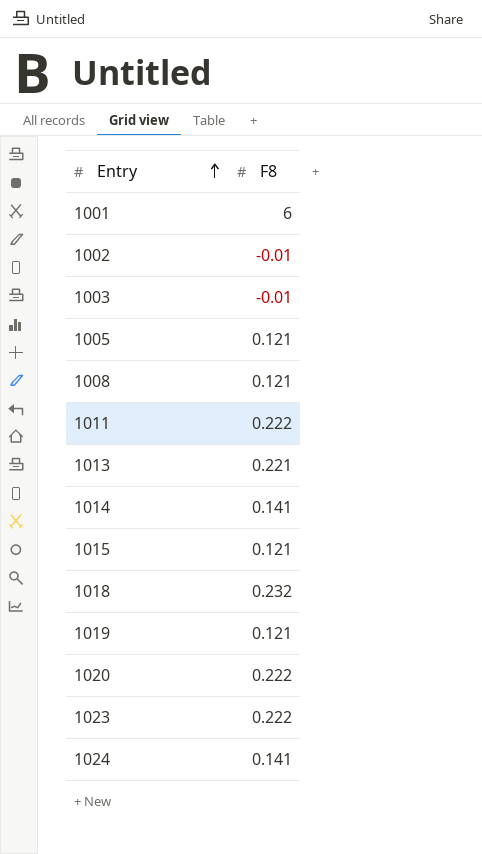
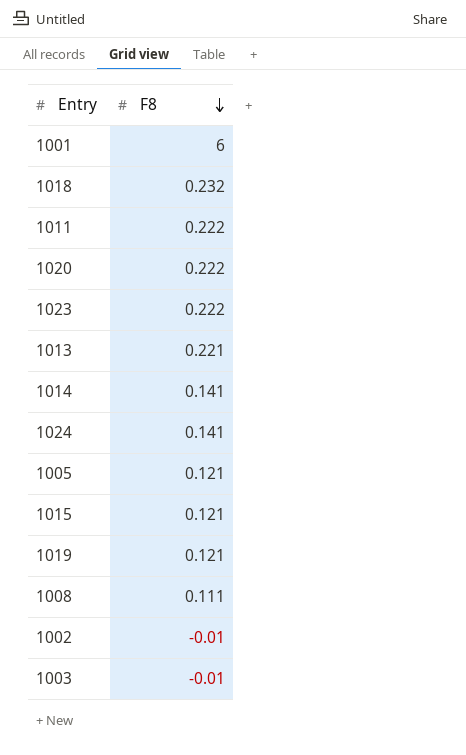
row order: Entry ascending -> F8 descending
1008 | F8: 0.121 -> 0.111

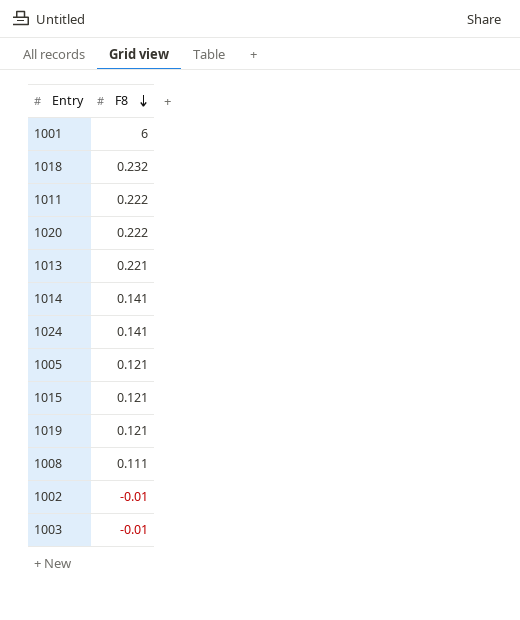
row 1023: 0.222 -> none

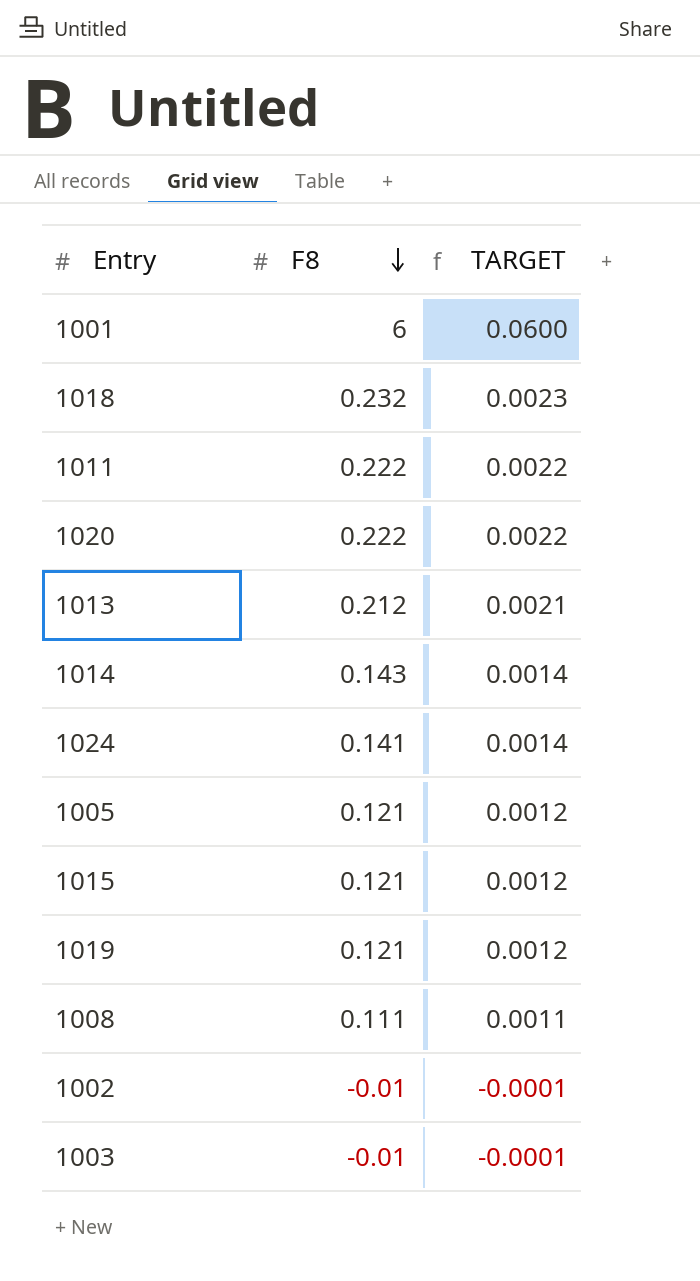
column TARGET | formula: none -> [F8] * 0.01
1013 | F8: 0.221 -> 0.212
1014 | F8: 0.141 -> 0.143

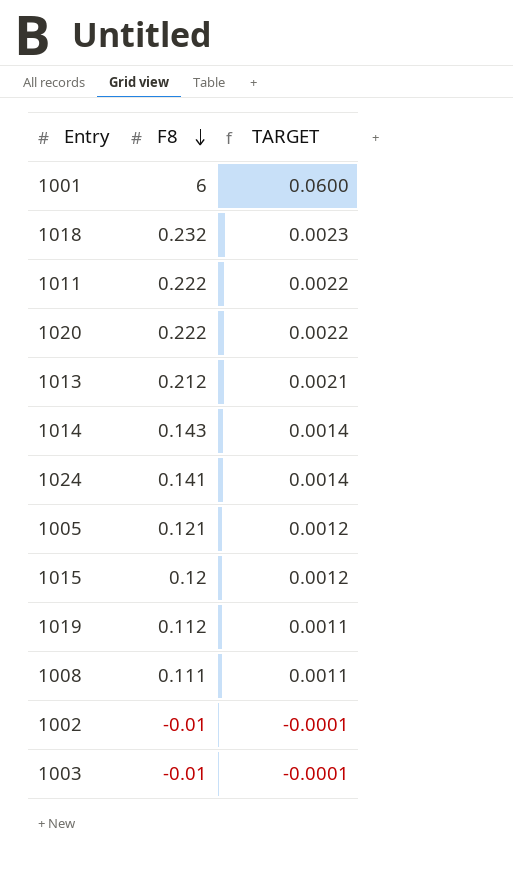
1015 | F8: 0.121 -> 0.12
1019 | F8: 0.121 -> 0.112
1019 | TARGET: 0.0012 -> 0.0011

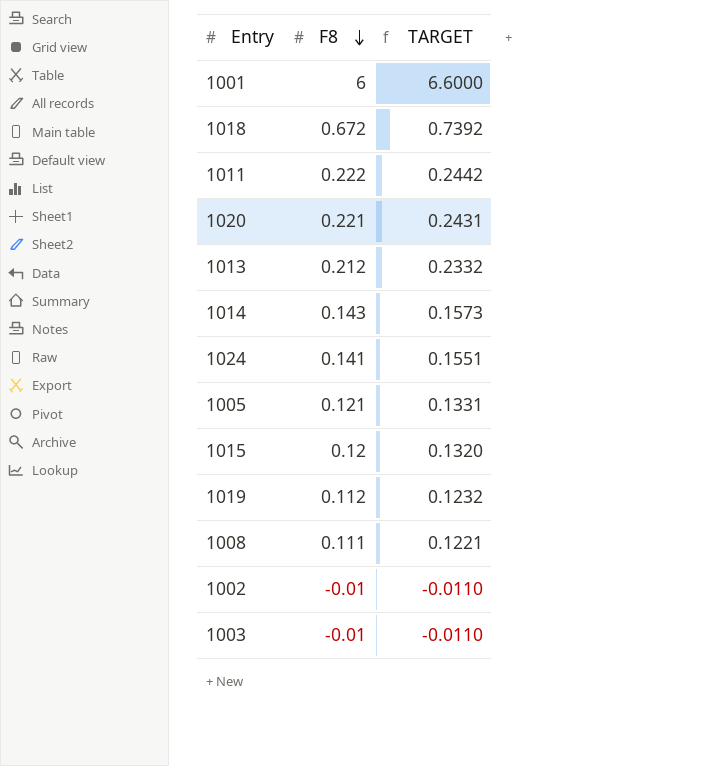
column TARGET | formula: [F8] * 0.01 -> [F8] * 1.1
1018 | F8: 0.232 -> 0.672
1020 | F8: 0.222 -> 0.221

